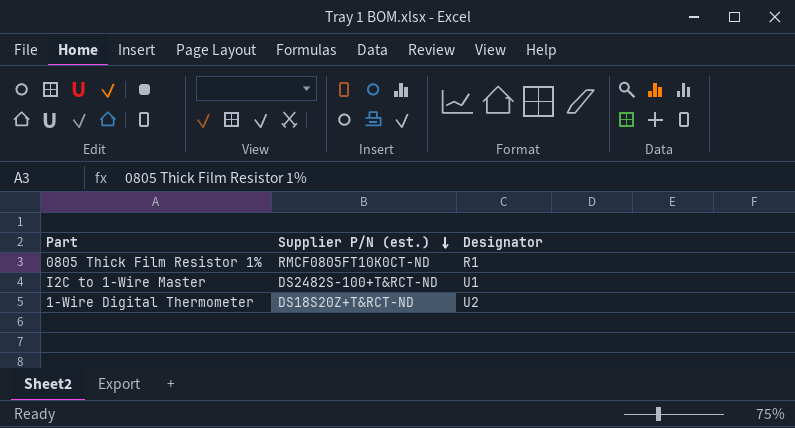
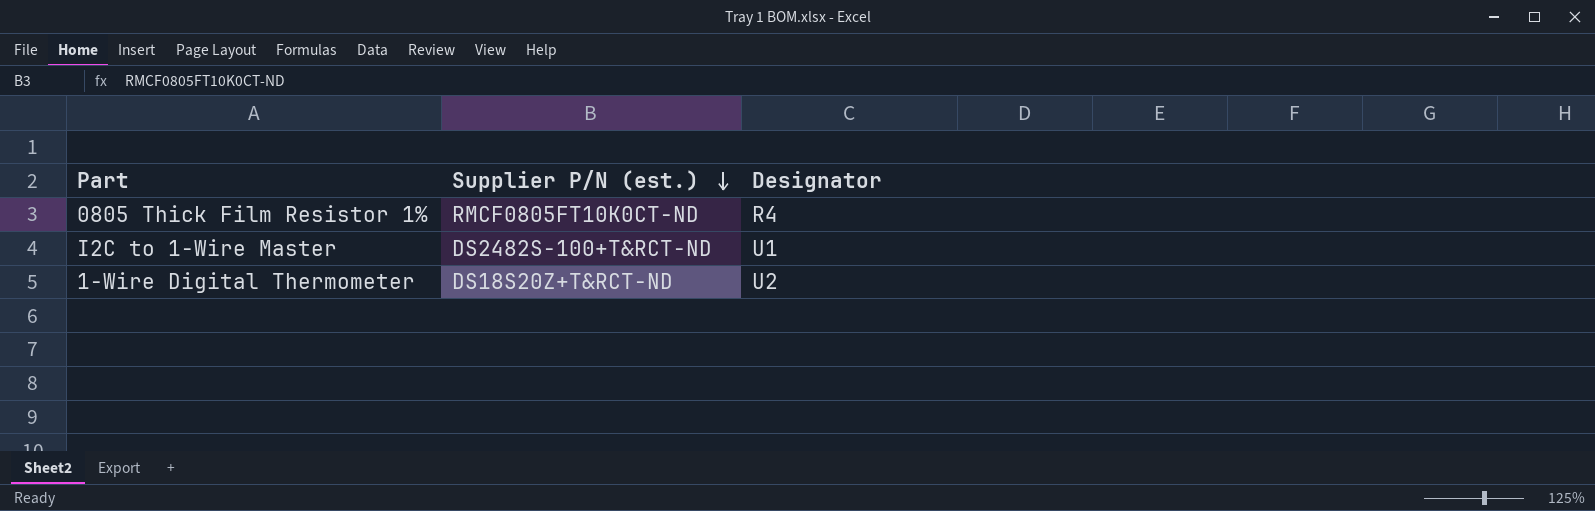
0805 Thick Film Resistor 1% | Designator: R1 -> R4

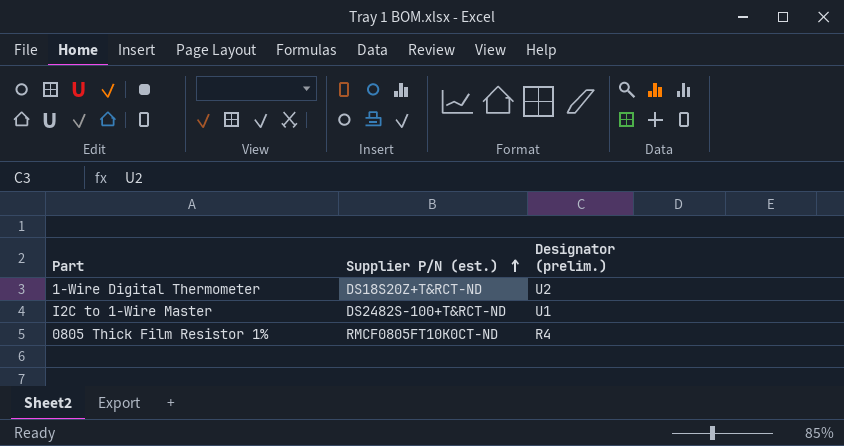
row order: Supplier P/N (est.) descending -> Supplier P/N (est.) ascending
column name: Designator -> Designator (prelim.)

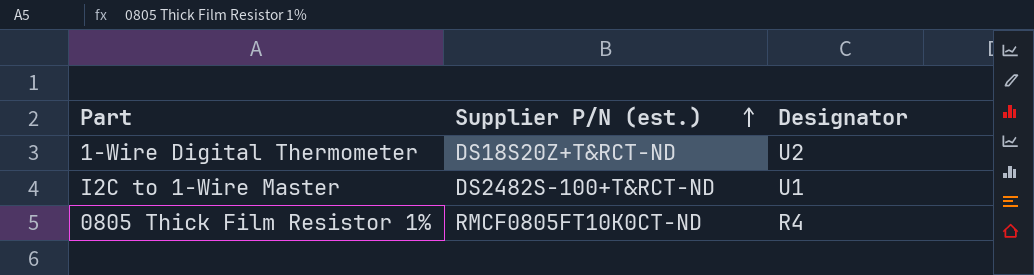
column name: Designator (prelim.) -> Designator

